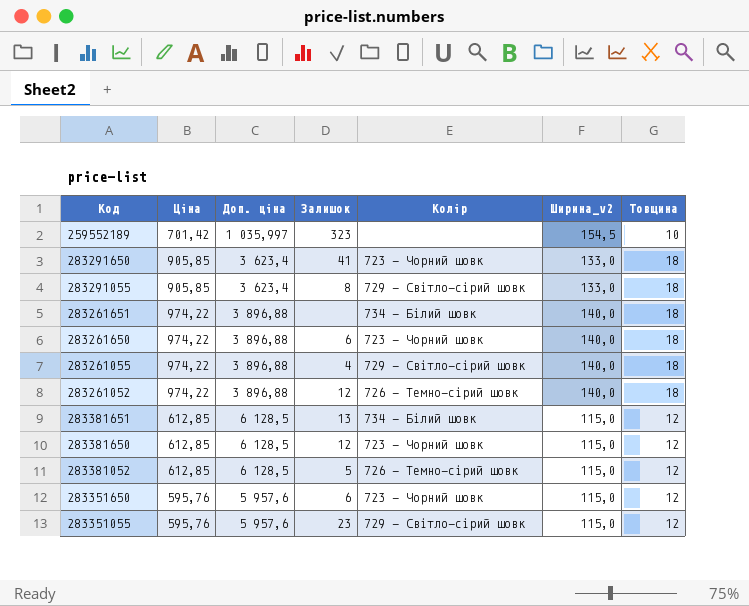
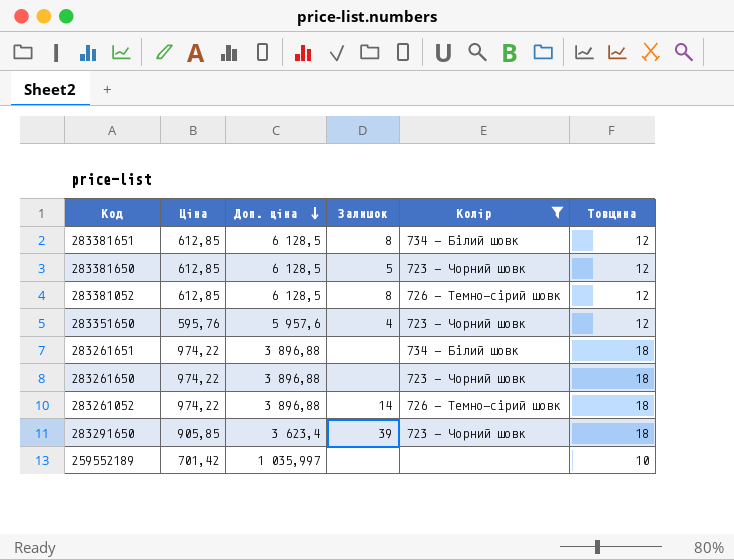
filter: none -> Колір != 729 - Світло-сірий шовк
row order: none -> Доп. ціна descending
column Ширина_v2 | position: 6 -> none
283381651 | Залишок: 13 -> 8
283381650 | Залишок: 12 -> 5
283381052 | Залишок: 5 -> 8
283351650 | Залишок: 6 -> 4
283261650 | Залишок: 6 -> none
283261052 | Залишок: 12 -> 14
283291650 | Залишок: 41 -> 39
259552189 | Залишок: 323 -> none

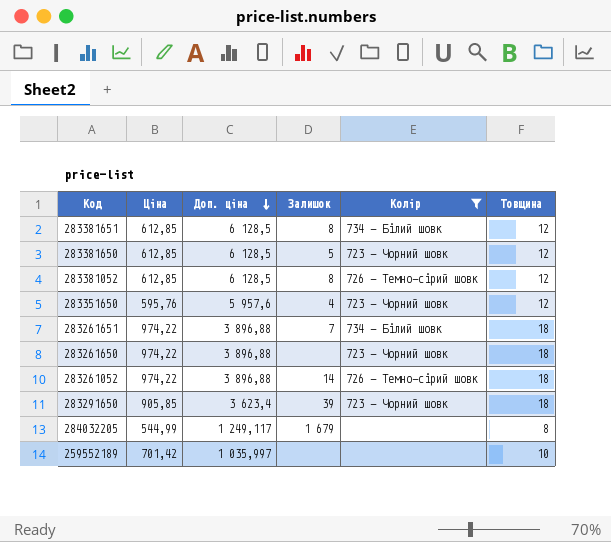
283261651 | Залишок: none -> 7
row 284032205: none -> 544,99 | 1 249,117 | 1 679 | none | 8

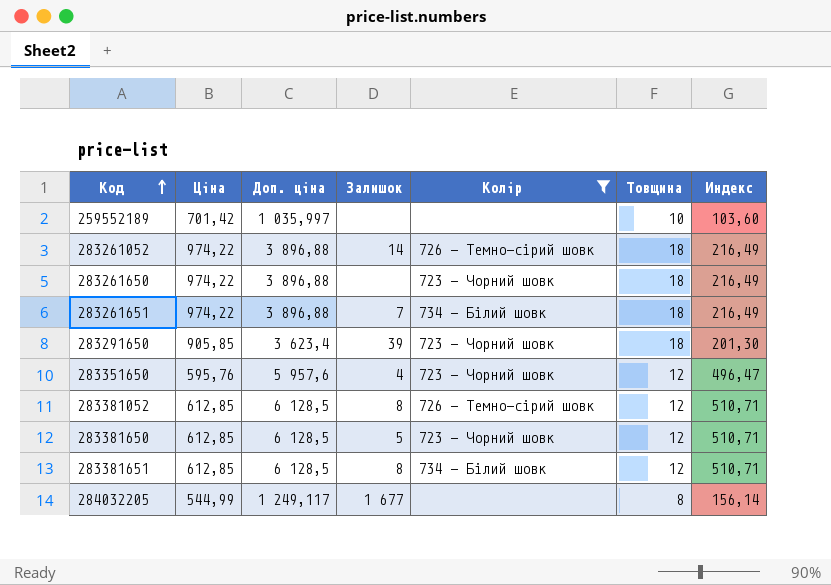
row order: Доп. ціна descending -> Код ascending
column Индекс | formula: none -> [Доп. ціна] / [Товщина]
284032205 | Залишок: 1 679 -> 1 677

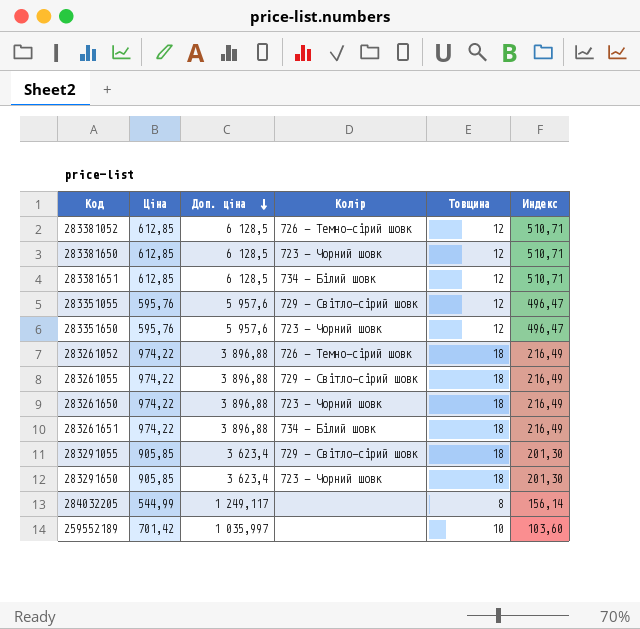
filter: Колір != 729 - Світло-сірий шовк -> none
row order: Код ascending -> Доп. ціна descending
column Залишок | position: 4 -> none

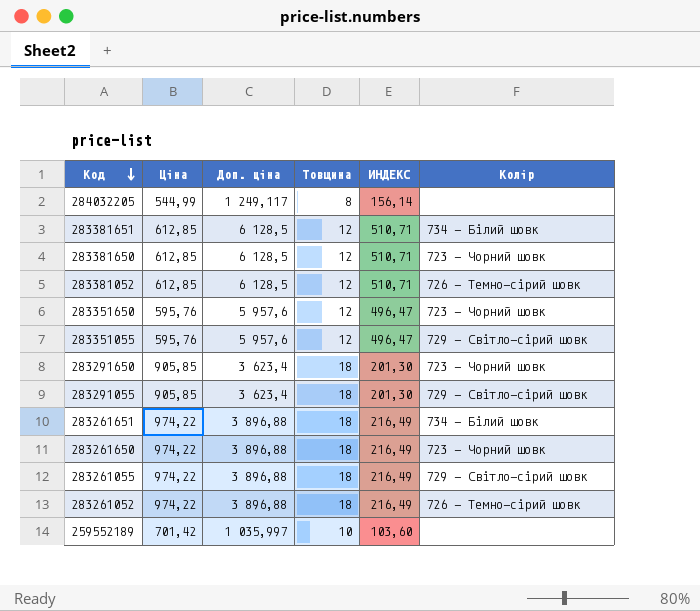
row order: Доп. ціна descending -> Код descending
column name: Индекс -> ИНДЕКС
column Колір | position: 4 -> 6

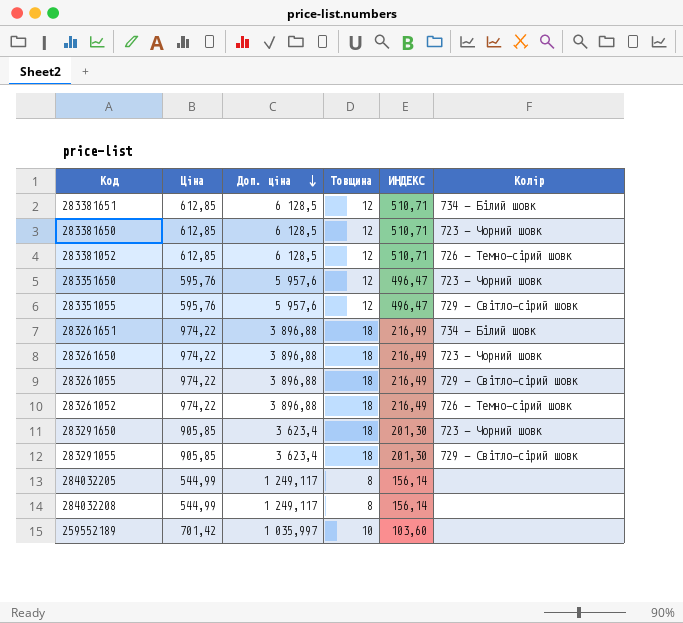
row order: Код descending -> Доп. ціна descending
row 284032208: none -> 544,99 | 1 249,117 | 8 | 156,14 | none

